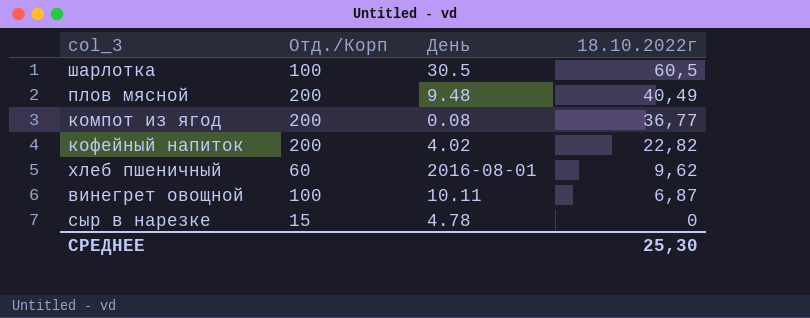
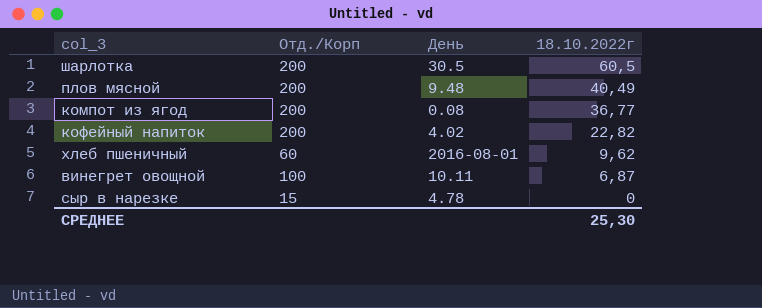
шарлотка | Отд./Корп: 100 -> 200

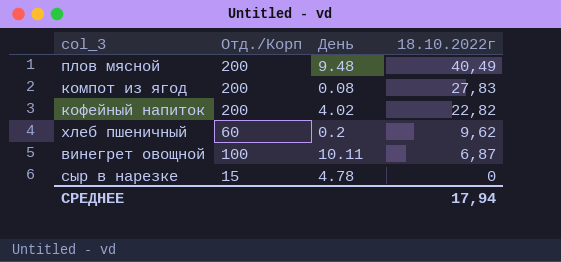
row шарлотка: 200 | 30.5 | 60,5 -> none
компот из ягод | 18.10.2022г: 36,77 -> 27,83
хлеб пшеничный | День: 2016-08-01 -> 0.2
СРЕДНЕЕ | 18.10.2022г: 25,30 -> 17,94

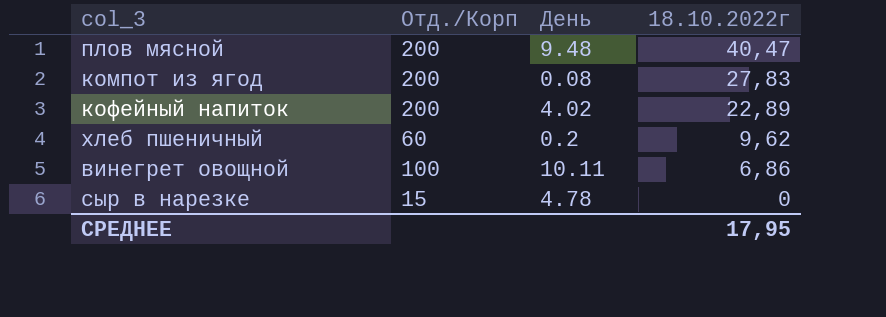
плов мясной | 18.10.2022г: 40,49 -> 40,47
кофейный напиток | 18.10.2022г: 22,82 -> 22,89
винегрет овощной | 18.10.2022г: 6,87 -> 6,86
СРЕДНЕЕ | 18.10.2022г: 17,94 -> 17,95

